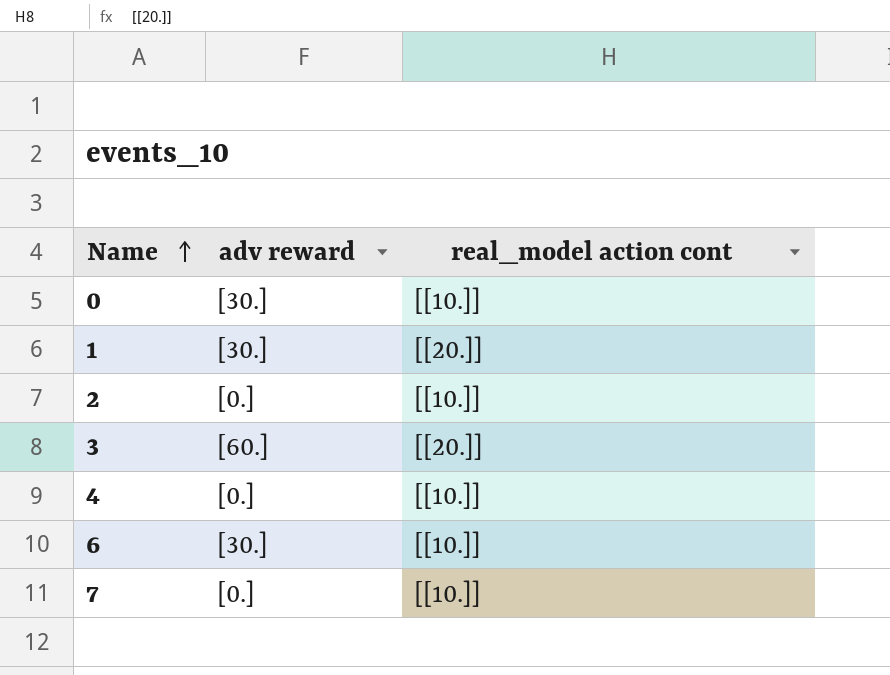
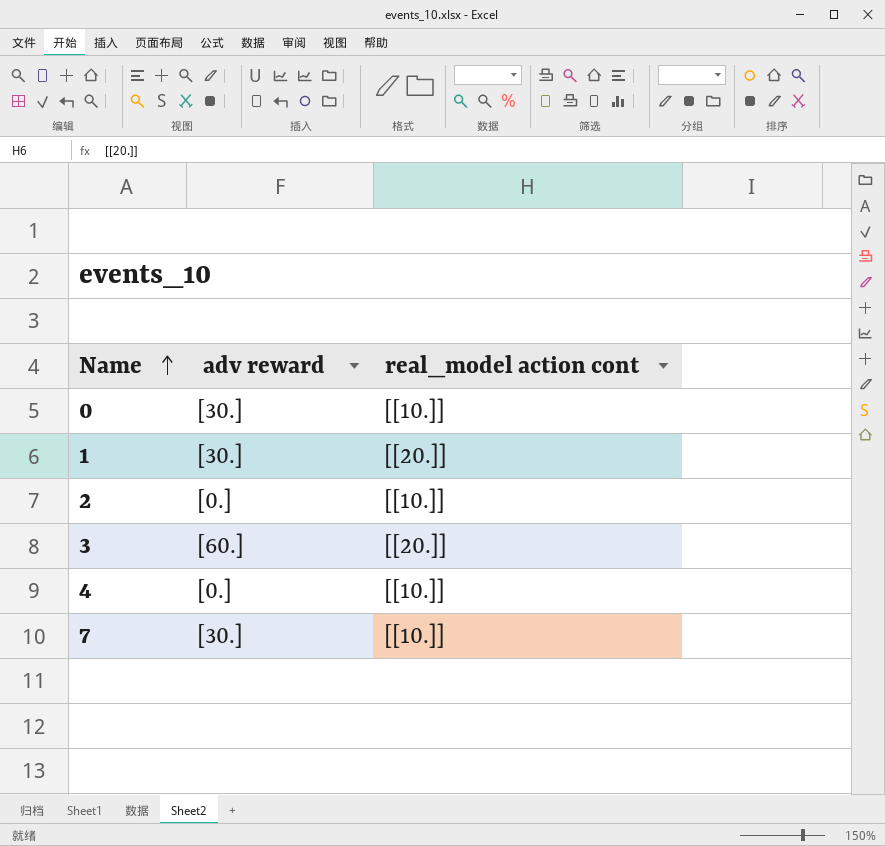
row 6: [30.] | [[10.]] -> none
7 | adv reward: [0.] -> [30.]

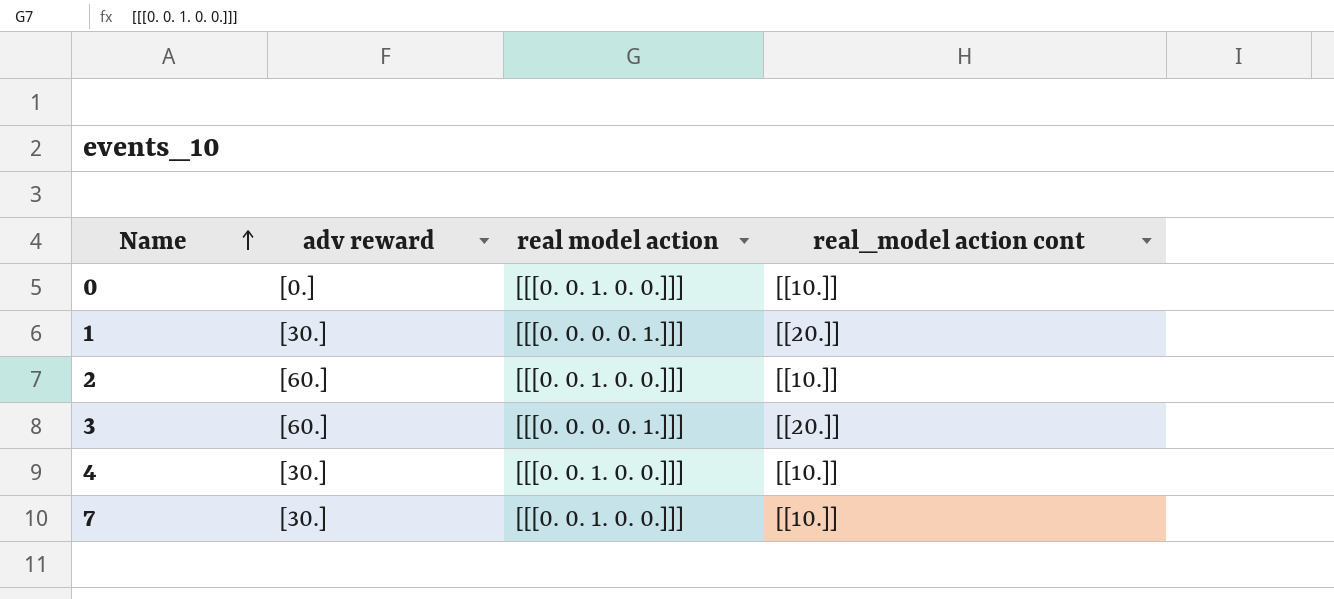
column real model action | position: none -> 3
0 | adv reward: [30.] -> [0.]
2 | adv reward: [0.] -> [60.]
4 | adv reward: [0.] -> [30.]

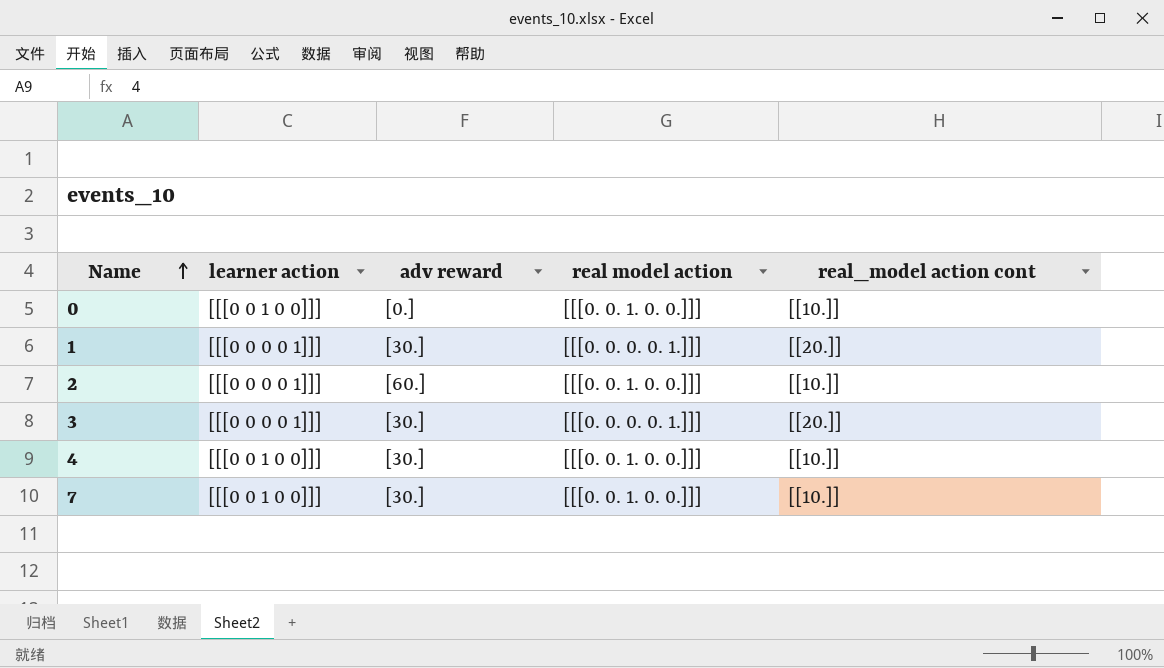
column learner action | position: none -> 2
3 | adv reward: [60.] -> [30.]

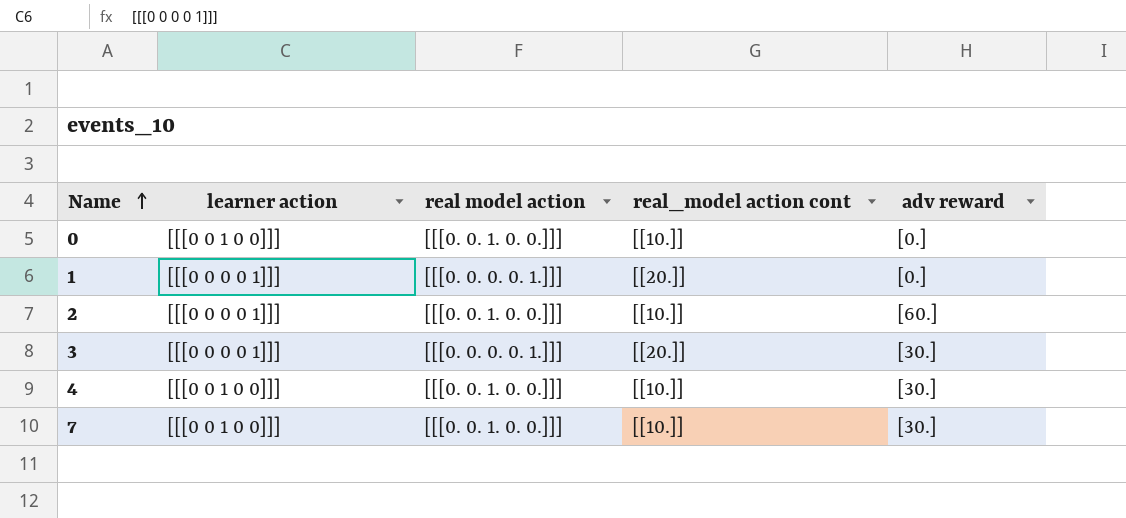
column adv reward | position: 3 -> 5
1 | adv reward: [30.] -> [0.]

